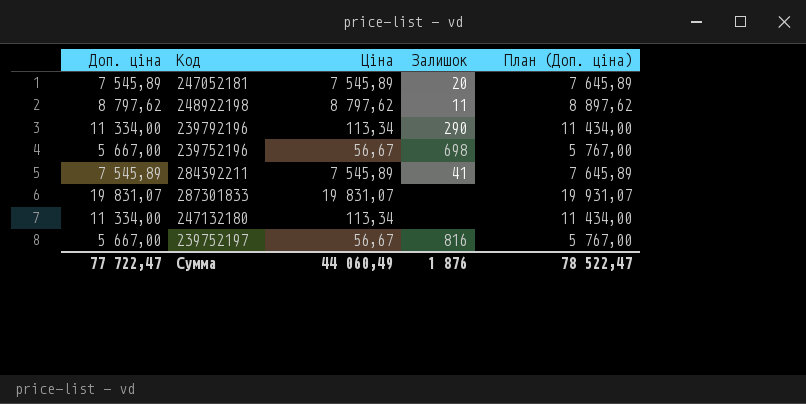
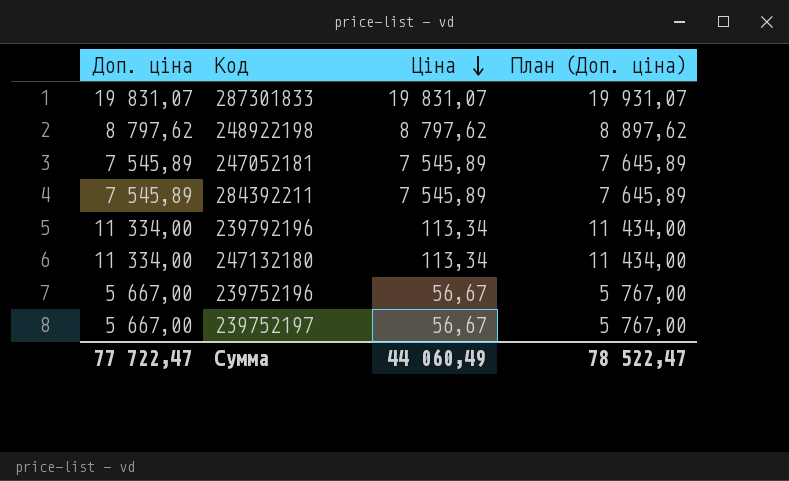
row order: none -> Ціна descending
column Залишок | position: 4 -> none

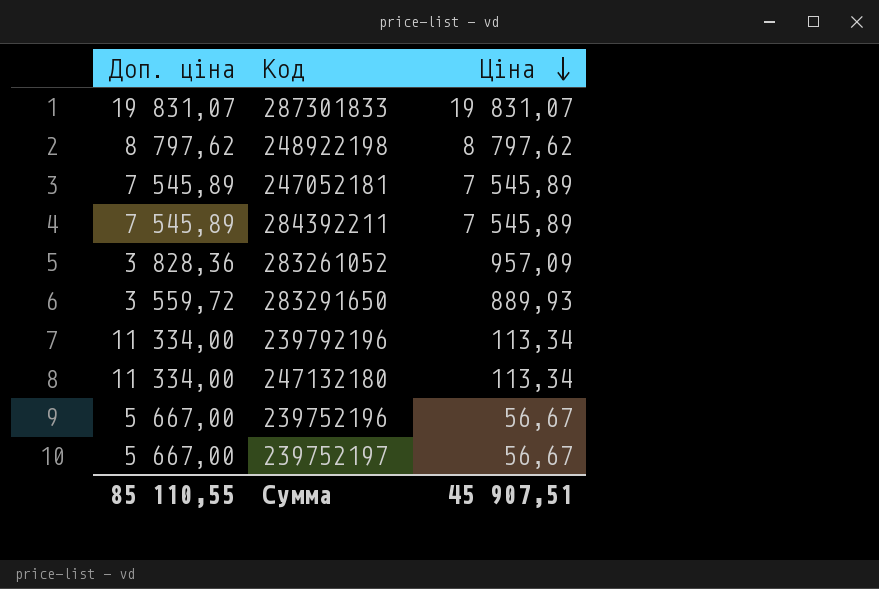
column План (Доп. ціна) | formula: [Доп. ціна] + 100 -> none
row 283261052: none -> 3 828,36 | 957,09
row 283291650: none -> 3 559,72 | 889,93
Сумма | Доп. ціна: 77 722,47 -> 85 110,55
Сумма | Ціна: 44 060,49 -> 45 907,51

